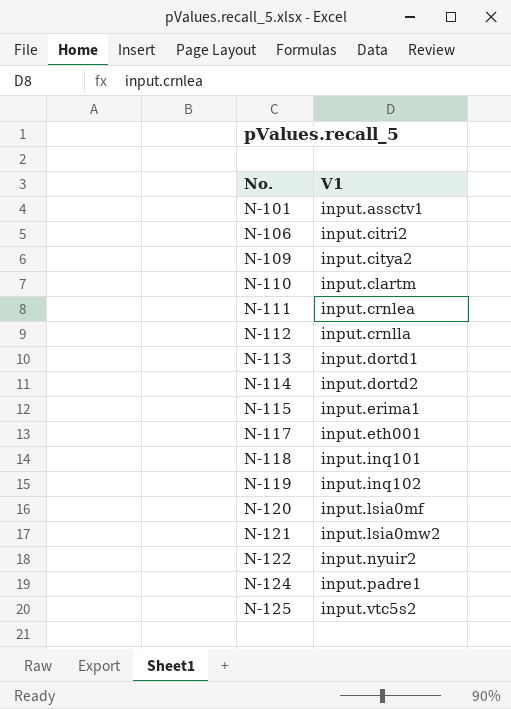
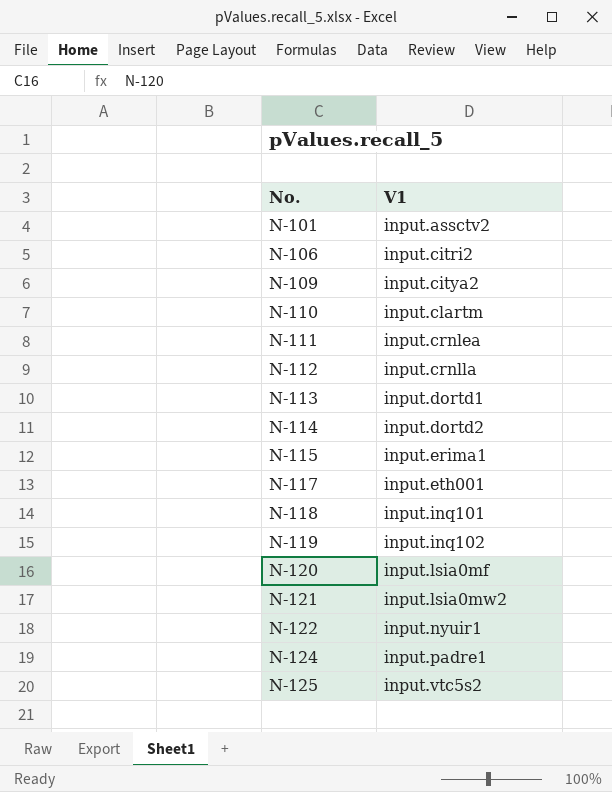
N-101 | V1: input.assctv1 -> input.assctv2
N-122 | V1: input.nyuir2 -> input.nyuir1

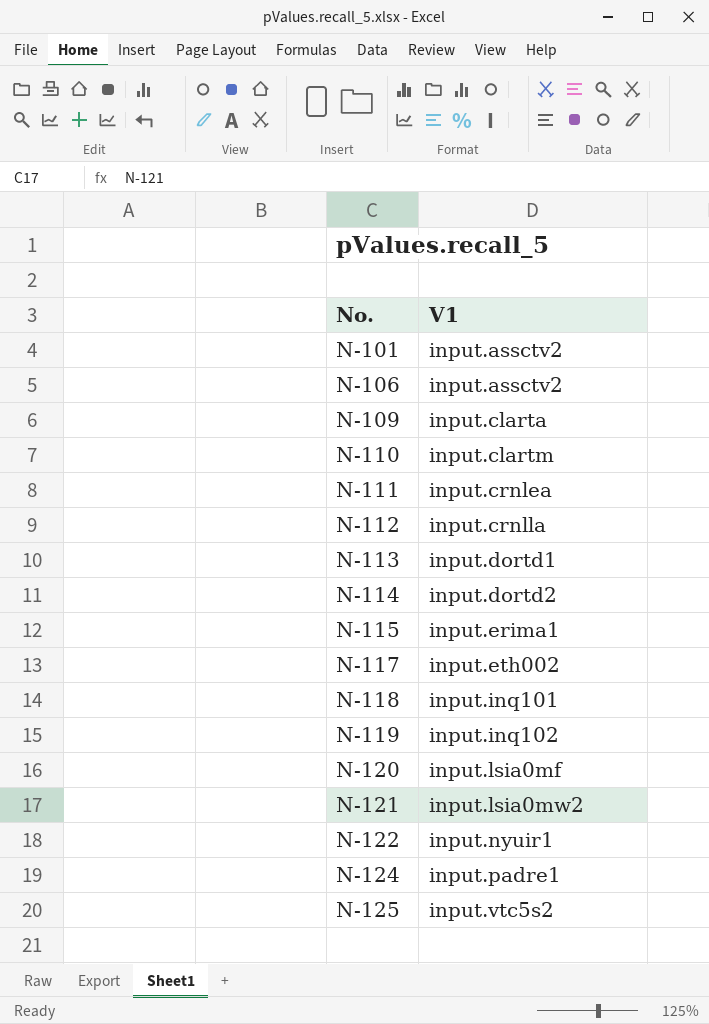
N-106 | V1: input.citri2 -> input.assctv2
N-109 | V1: input.citya2 -> input.clarta
N-117 | V1: input.eth001 -> input.eth002

